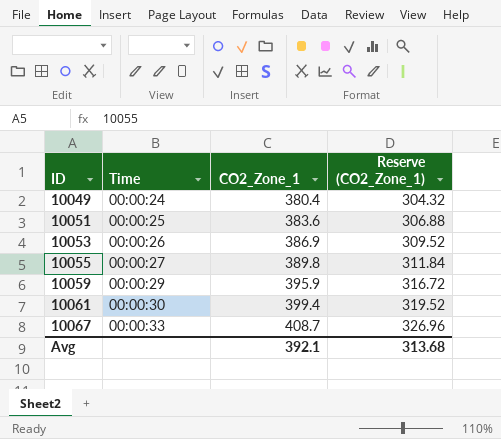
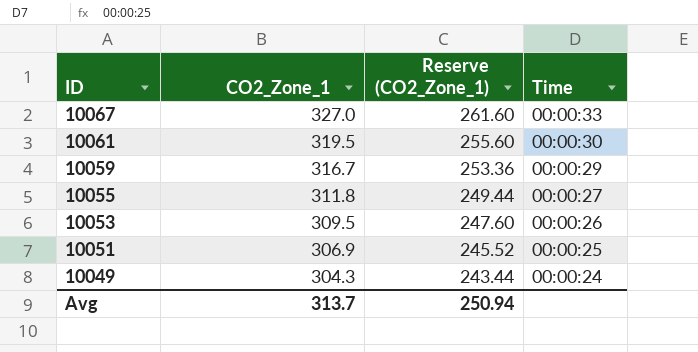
row order: ID ascending -> ID descending
column Time | position: 2 -> 4
10067 | CO2_Zone_1: 408.7 -> 327.0
10067 | Reserve (CO2_Zone_1): 326.96 -> 261.60
10061 | CO2_Zone_1: 399.4 -> 319.5
10061 | Reserve (CO2_Zone_1): 319.52 -> 255.60
10059 | CO2_Zone_1: 395.9 -> 316.7
10059 | Reserve (CO2_Zone_1): 316.72 -> 253.36
10055 | CO2_Zone_1: 389.8 -> 311.8
10055 | Reserve (CO2_Zone_1): 311.84 -> 249.44
10053 | CO2_Zone_1: 386.9 -> 309.5
10053 | Reserve (CO2_Zone_1): 309.52 -> 247.60
10051 | CO2_Zone_1: 383.6 -> 306.9
10051 | Reserve (CO2_Zone_1): 306.88 -> 245.52
10049 | CO2_Zone_1: 380.4 -> 304.3
10049 | Reserve (CO2_Zone_1): 304.32 -> 243.44
Avg | CO2_Zone_1: 392.1 -> 313.7
Avg | Reserve (CO2_Zone_1): 313.68 -> 250.94

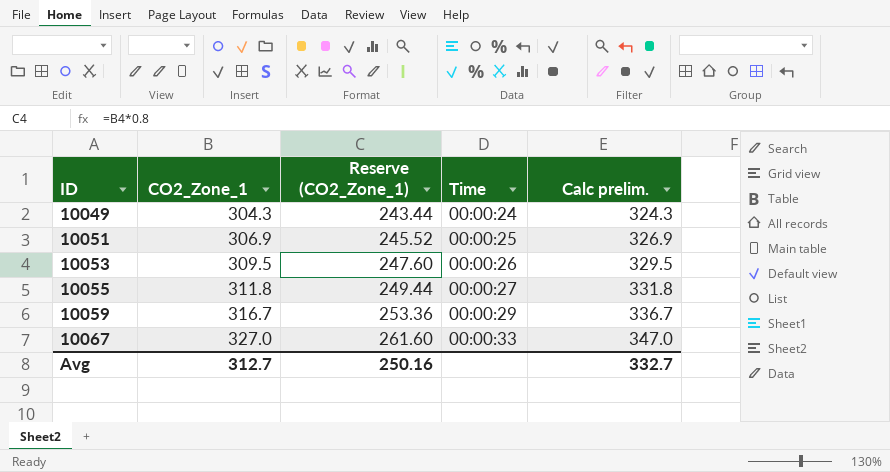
row order: ID descending -> ID ascending
column Calc prelim. | formula: none -> [CO2_Zone_1] + 20
row 10061: 319.5 | 255.60 | 00:00:30 -> none
Avg | CO2_Zone_1: 313.7 -> 312.7
Avg | Reserve (CO2_Zone_1): 250.94 -> 250.16

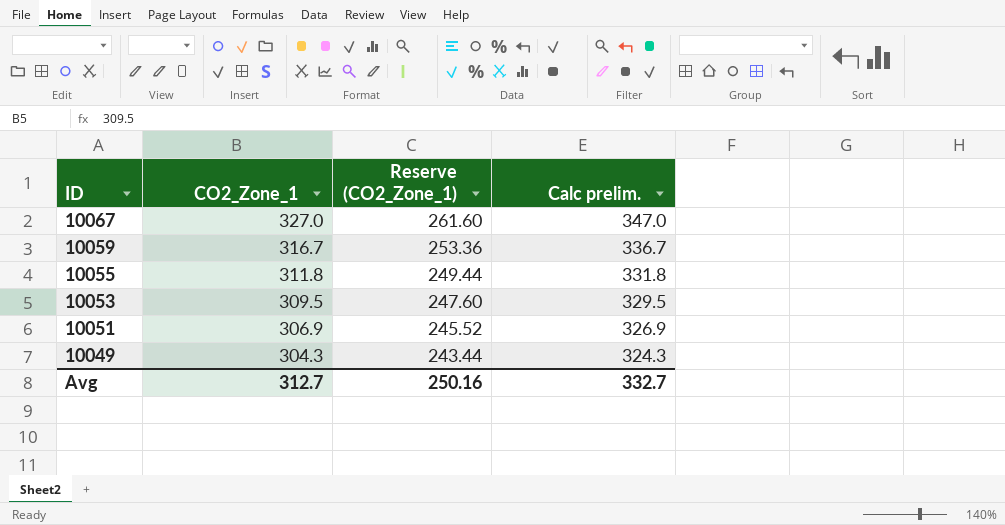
row order: ID ascending -> ID descending
column Time | position: 4 -> none

